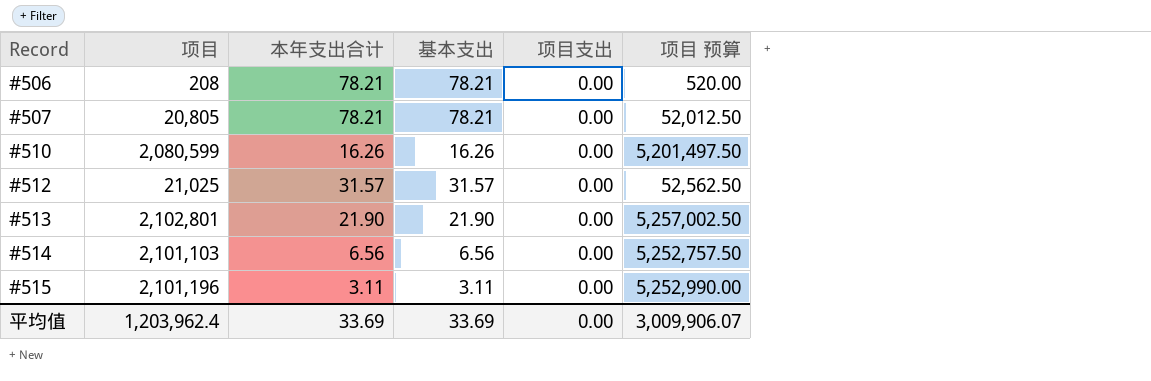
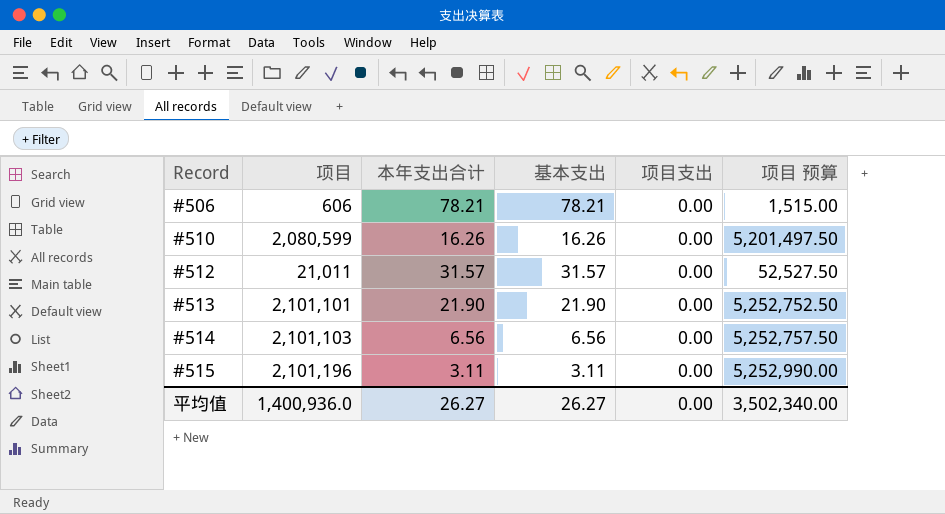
row #507: 20,805 | 78.21 | 78.21 | 0.00 | 52,012.50 -> none
#506 | 项目: 208 -> 606
#506 | 项目 预算: 520.00 -> 1,515.00
#512 | 项目: 21,025 -> 21,011
#512 | 项目 预算: 52,562.50 -> 52,527.50
#513 | 项目: 2,102,801 -> 2,101,101
#513 | 项目 预算: 5,257,002.50 -> 5,252,752.50
平均值 | 项目: 1,203,962.4 -> 1,400,936.0
平均值 | 本年支出合计: 33.69 -> 26.27
平均值 | 基本支出: 33.69 -> 26.27
平均值 | 项目 预算: 3,009,906.07 -> 3,502,340.00

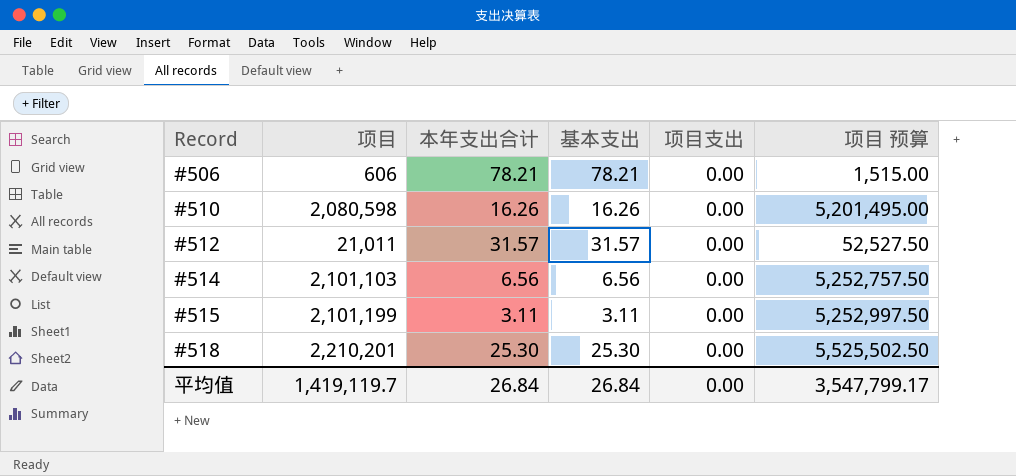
row #513: 2,101,101 | 21.90 | 21.90 | 0.00 | 5,252,752.50 -> none
#510 | 项目: 2,080,599 -> 2,080,598
#510 | 项目 预算: 5,201,497.50 -> 5,201,495.00
#515 | 项目: 2,101,196 -> 2,101,199
#515 | 项目 预算: 5,252,990.00 -> 5,252,997.50
row #518: none -> 2,210,201 | 25.30 | 25.30 | 0.00 | 5,525,502.50
平均值 | 项目: 1,400,936.0 -> 1,419,119.7
平均值 | 本年支出合计: 26.27 -> 26.84
平均值 | 基本支出: 26.27 -> 26.84
平均值 | 项目 预算: 3,502,340.00 -> 3,547,799.17

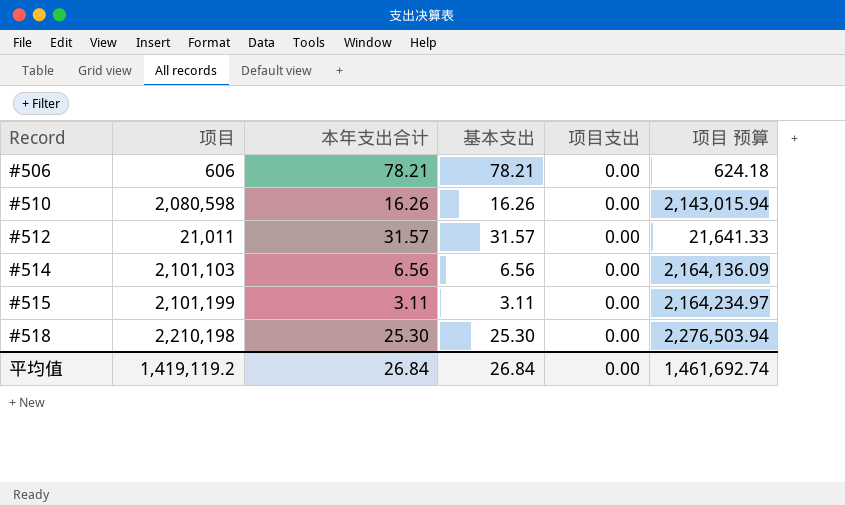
column 项目 预算 | formula: [项目] * 2.5 -> [项目] * 1.03
#518 | 项目: 2,210,201 -> 2,210,198
平均值 | 项目: 1,419,119.7 -> 1,419,119.2
平均值 | 项目 预算: 3,547,799.17 -> 1,461,692.74

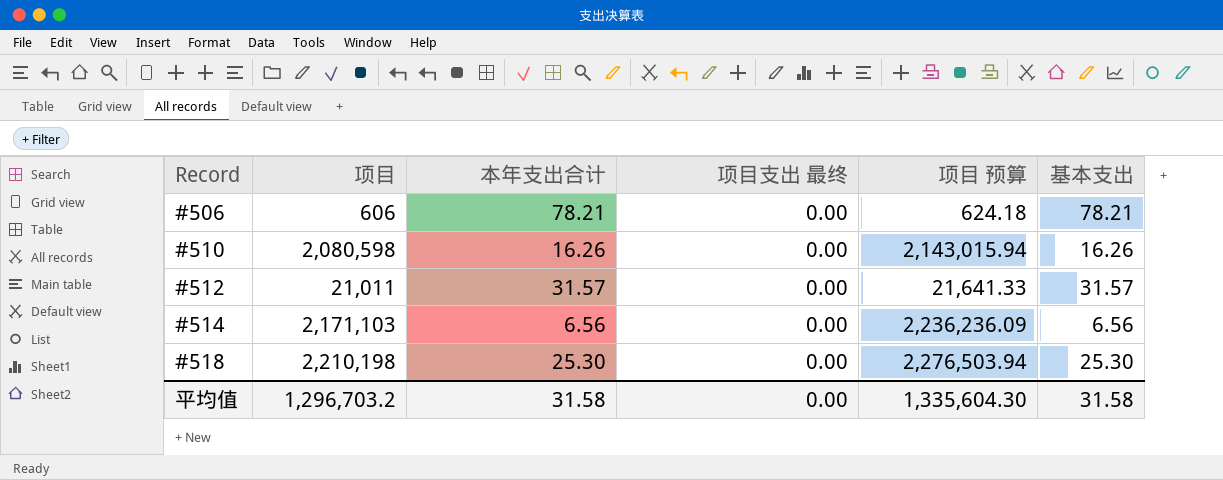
column name: 项目支出 -> 项目支出 最终
column 基本支出 | position: 4 -> 6
row #515: 2,101,199 | 3.11 | 3.11 | 0.00 | 2,164,234.97 -> none
#514 | 项目: 2,101,103 -> 2,171,103
#514 | 项目 预算: 2,164,136.09 -> 2,236,236.09
平均值 | 项目: 1,419,119.2 -> 1,296,703.2
平均值 | 本年支出合计: 26.84 -> 31.58
平均值 | 项目 预算: 1,461,692.74 -> 1,335,604.30
平均值 | 基本支出: 26.84 -> 31.58

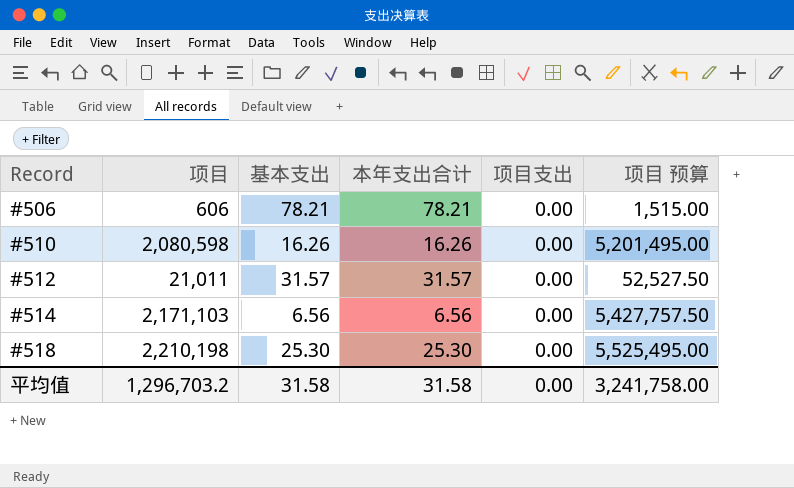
column 基本支出 | position: 6 -> 3
column name: 项目支出 最终 -> 项目支出
column 项目 预算 | formula: [项目] * 1.03 -> [项目] * 2.5
平均值 | 项目 预算: 1,335,604.30 -> 3,241,758.00

